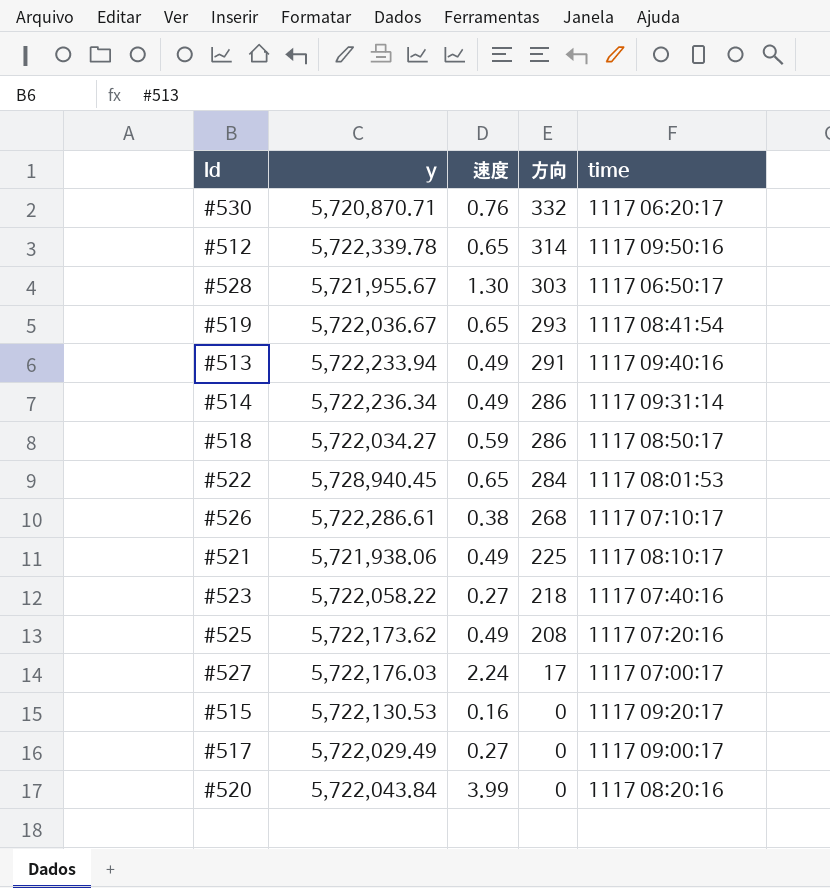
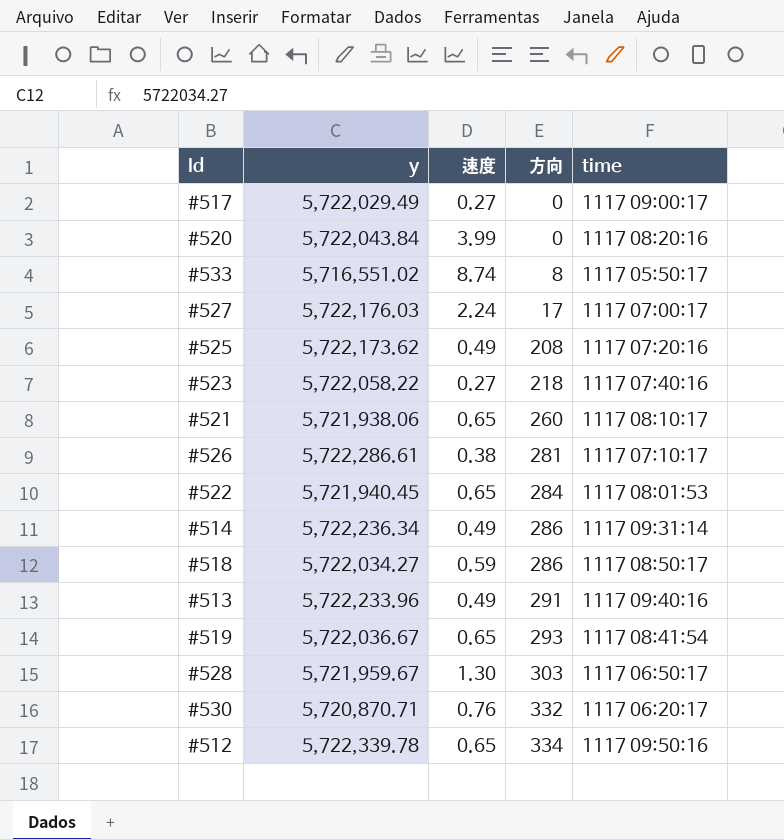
row order: 方向 descending -> 方向 ascending
row #515: 5,722,130.53 | 0.16 | 0 | 1117 09:20:17 -> none
row #533: none -> 5,716,551.02 | 8.74 | 8 | 1117 05:50:17
#521 | 速度: 0.49 -> 0.65
#521 | 方向: 225 -> 260
#526 | 方向: 268 -> 281
#522 | y: 5,728,940.45 -> 5,721,940.45
#513 | y: 5,722,233.94 -> 5,722,233.96
#528 | y: 5,721,955.67 -> 5,721,959.67
#512 | 方向: 314 -> 334

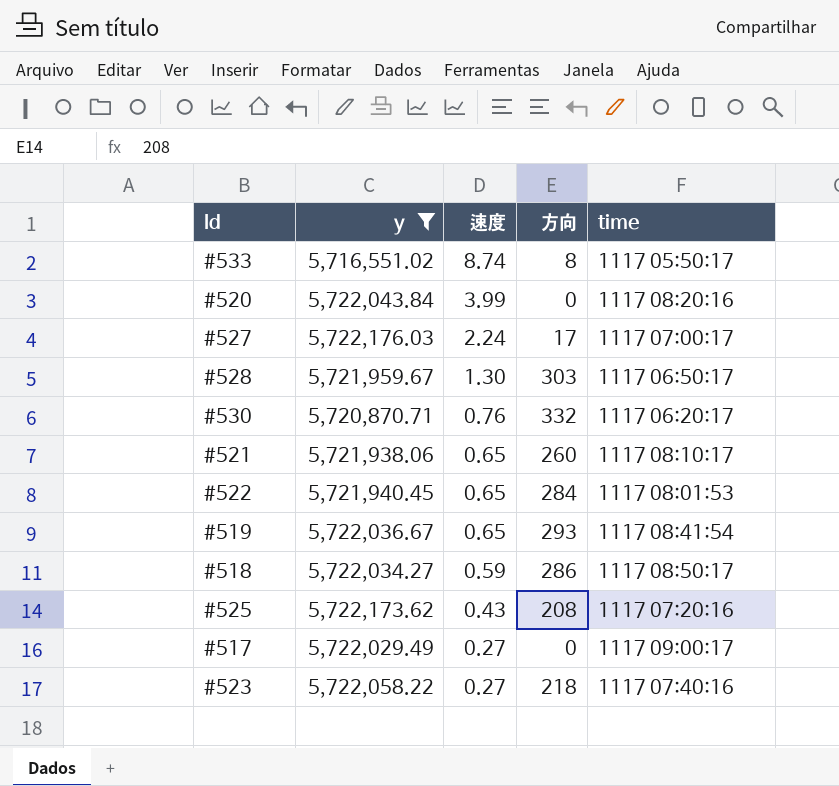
filter: none -> y <= 5,722,176.03
row order: 方向 ascending -> 速度 descending
#525 | 速度: 0.49 -> 0.43

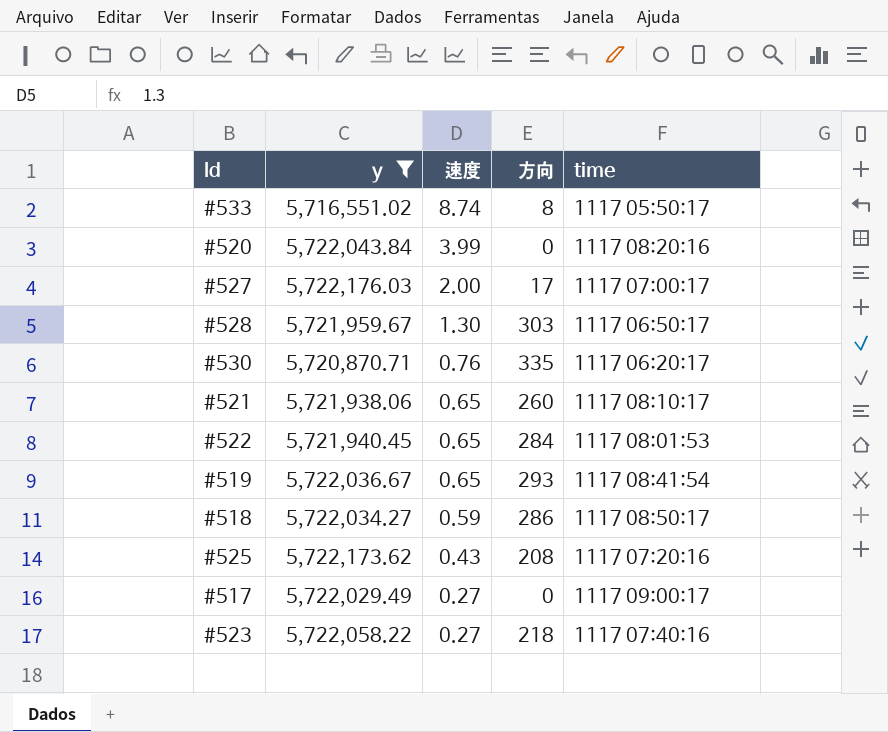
#527 | 速度: 2.24 -> 2.00
#530 | 方向: 332 -> 335

